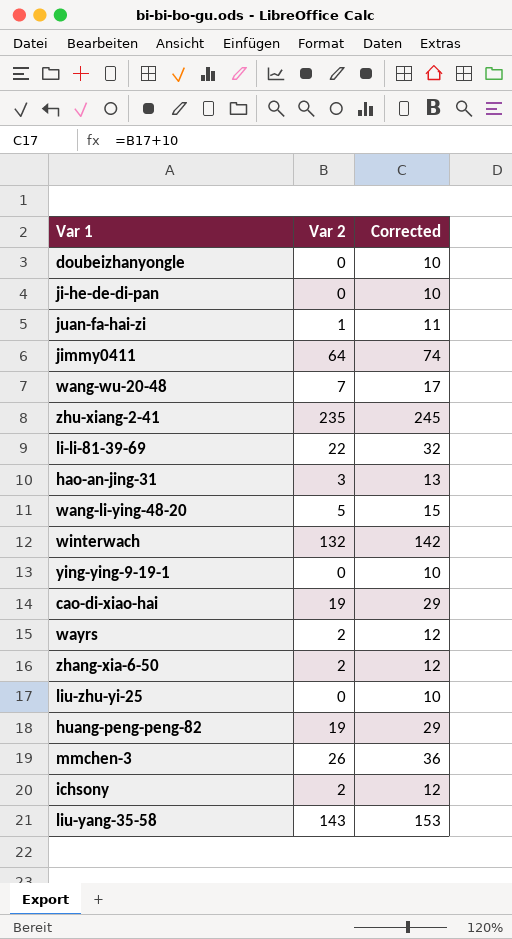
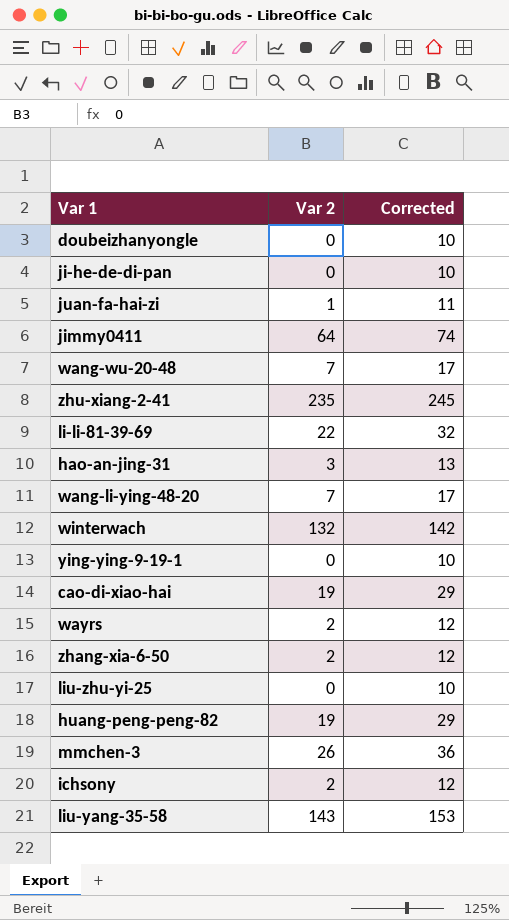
wang-li-ying-48-20 | Var 2: 5 -> 7
wang-li-ying-48-20 | Corrected: 15 -> 17

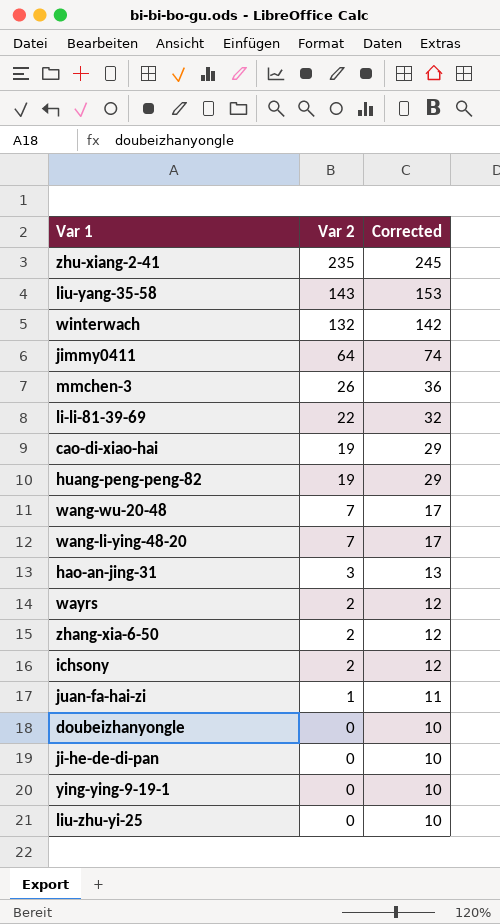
row order: none -> Var 2 descending

